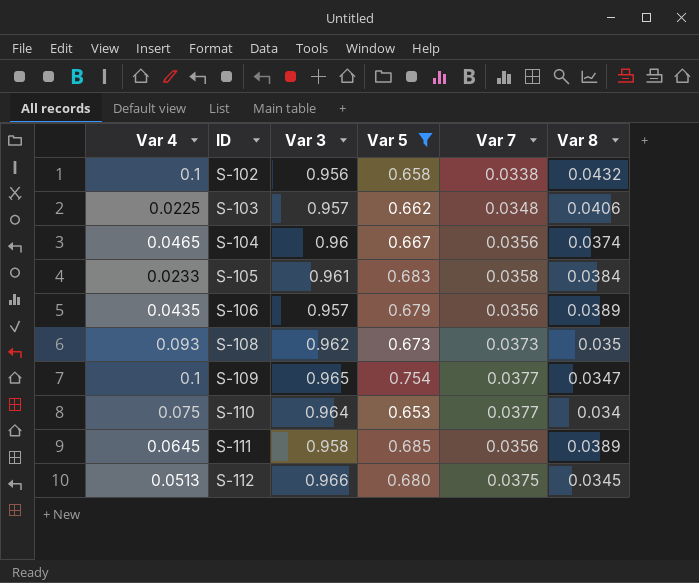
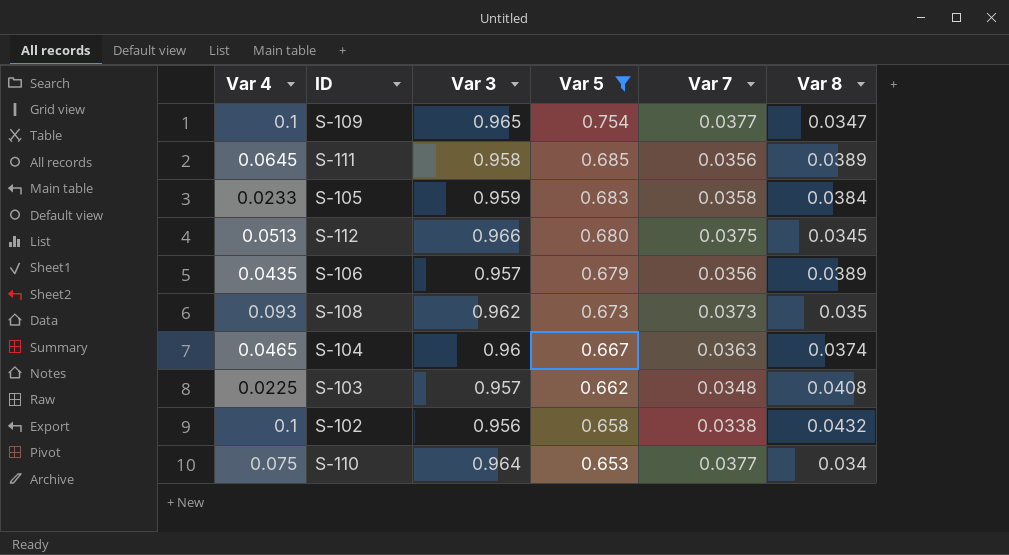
row order: ID ascending -> Var 5 descending
S-105 | Var 3: 0.961 -> 0.959
S-104 | Var 7: 0.0356 -> 0.0363
S-103 | Var 8: 0.0406 -> 0.0408

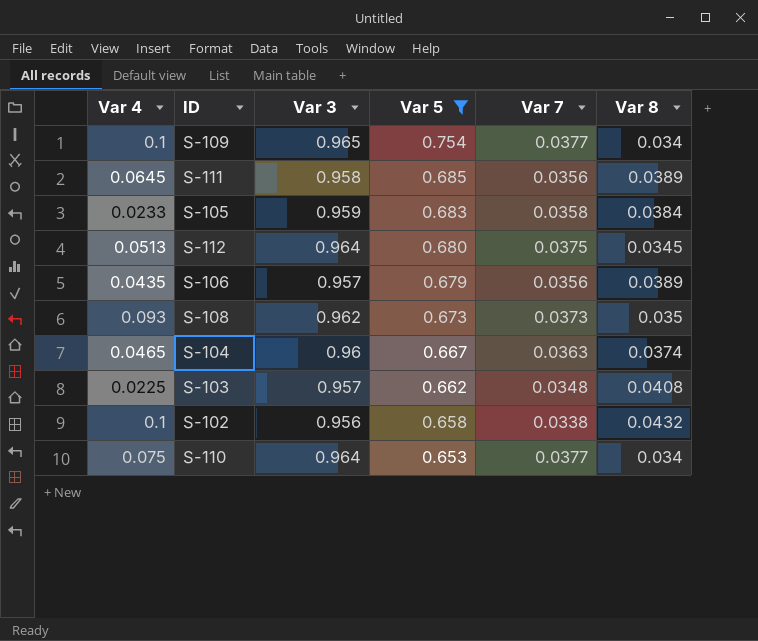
S-109 | Var 8: 0.0347 -> 0.034
S-112 | Var 3: 0.966 -> 0.964

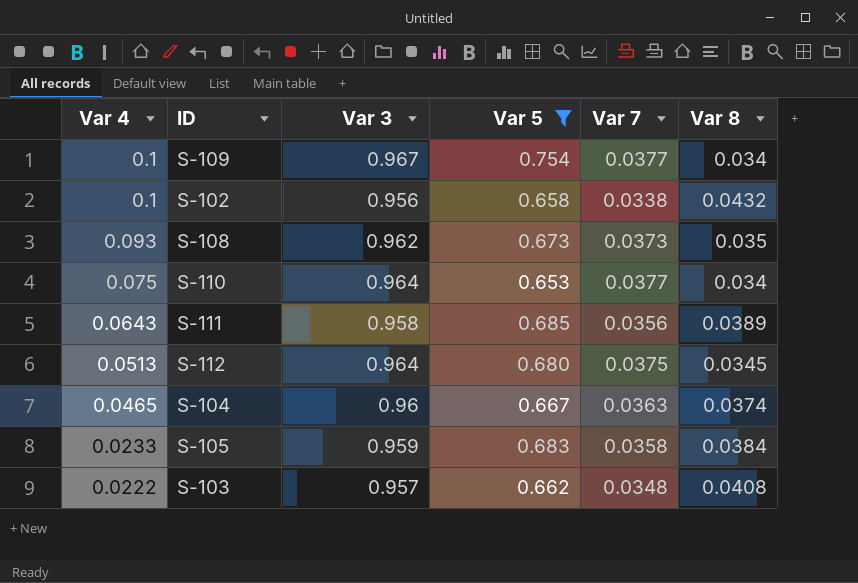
row order: Var 5 descending -> Var 4 descending
row S-106: 0.0435 | 0.957 | 0.679 | 0.0356 | 0.0389 -> none
S-109 | Var 3: 0.965 -> 0.967
S-111 | Var 4: 0.0645 -> 0.0643
S-103 | Var 4: 0.0225 -> 0.0222

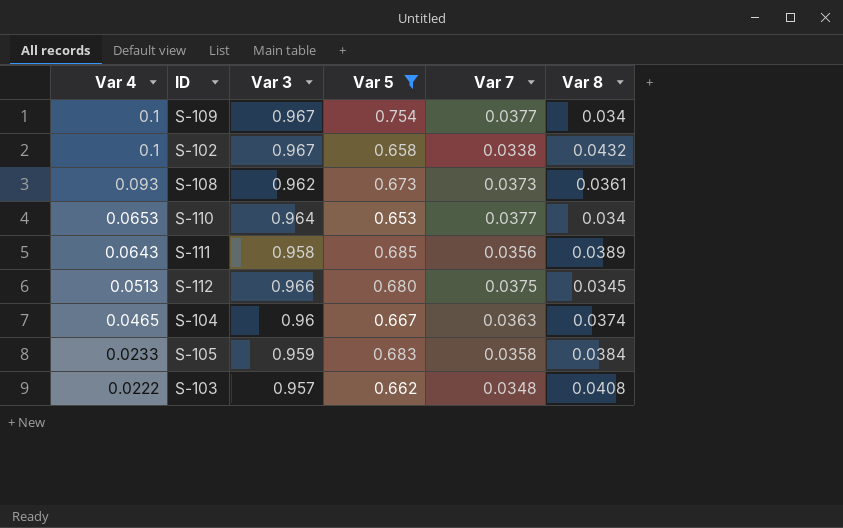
S-102 | Var 3: 0.956 -> 0.967
S-108 | Var 8: 0.035 -> 0.0361
S-110 | Var 4: 0.075 -> 0.0653
S-112 | Var 3: 0.964 -> 0.966

